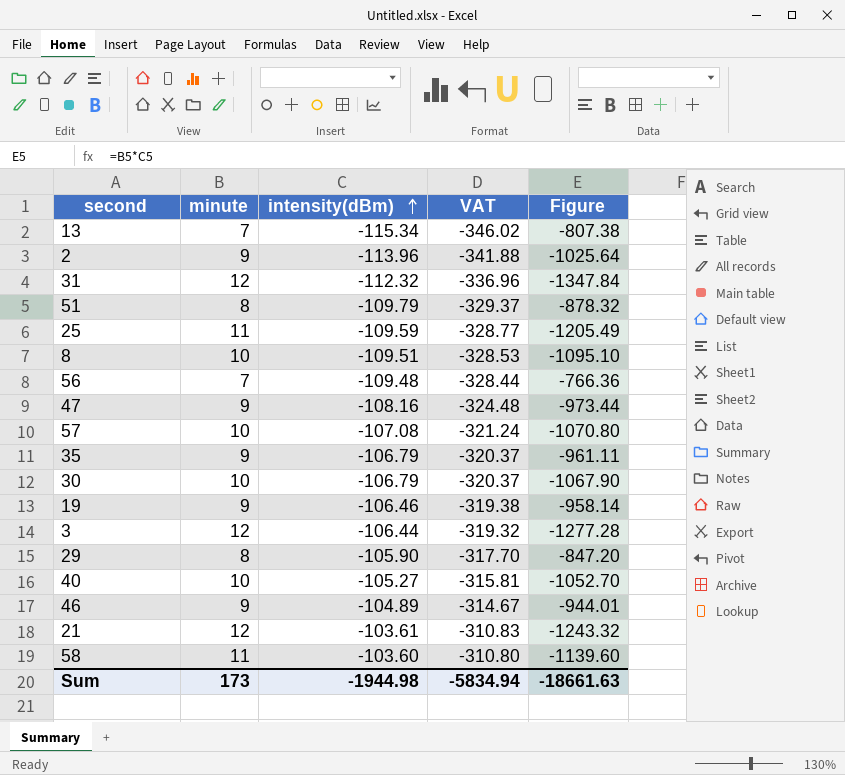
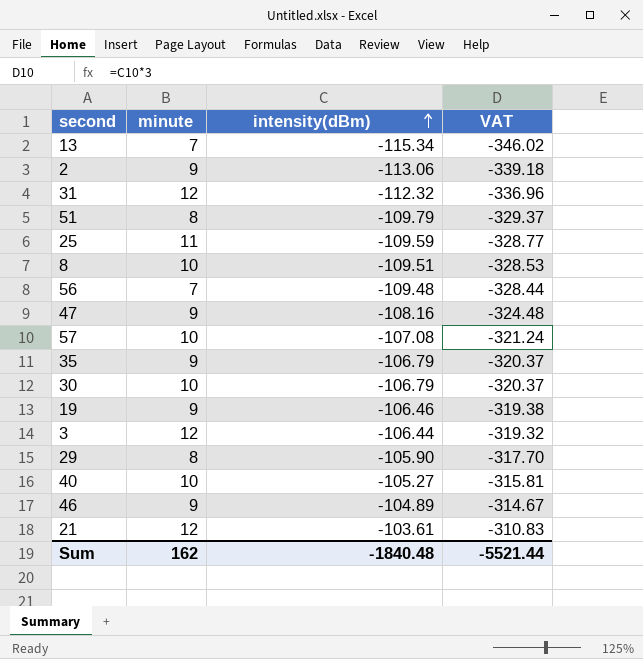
column Figure | formula: [minute] * [intensity(dBm)] -> none
row 58: 11 | -103.60 | -310.80 | -1139.60 -> none
2 | intensity(dBm): -113.96 -> -113.06
2 | VAT: -341.88 -> -339.18
Sum | minute: 173 -> 162
Sum | intensity(dBm): -1944.98 -> -1840.48
Sum | VAT: -5834.94 -> -5521.44

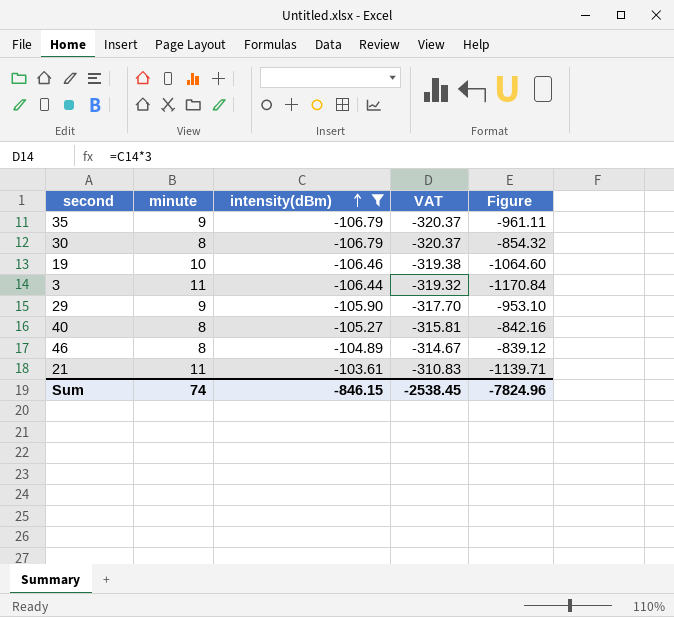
filter: none -> intensity(dBm) >= -106.79
column Figure | formula: none -> [minute] * [intensity(dBm)]
30 | minute: 10 -> 8
19 | minute: 9 -> 10
3 | minute: 12 -> 11
29 | minute: 8 -> 9
40 | minute: 10 -> 8
46 | minute: 9 -> 8
21 | minute: 12 -> 11
Sum | minute: 162 -> 74
Sum | intensity(dBm): -1840.48 -> -846.15
Sum | VAT: -5521.44 -> -2538.45

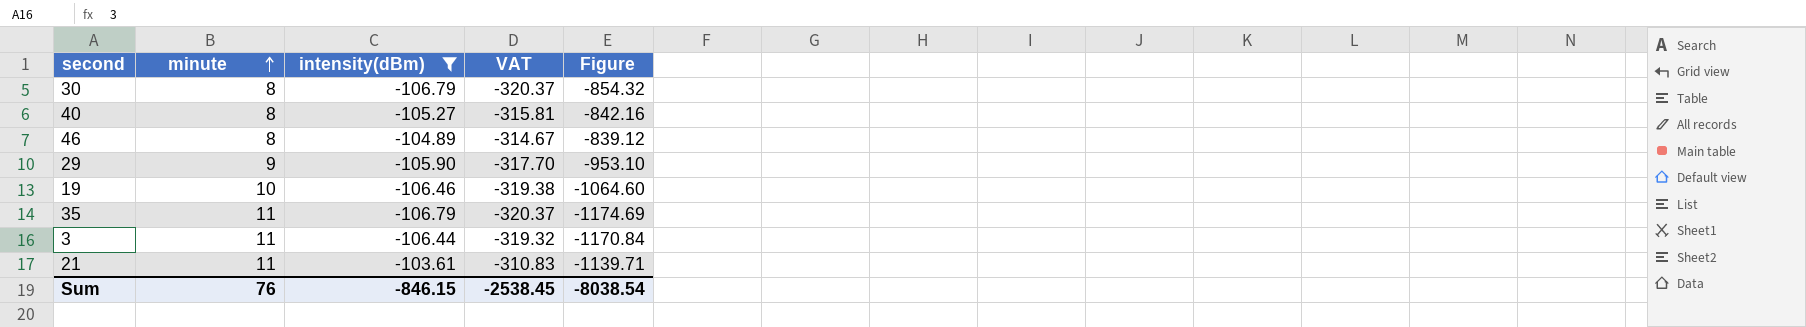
row order: intensity(dBm) ascending -> minute ascending
35 | minute: 9 -> 11
35 | Figure: -961.11 -> -1174.69
Sum | minute: 74 -> 76
Sum | Figure: -7824.96 -> -8038.54

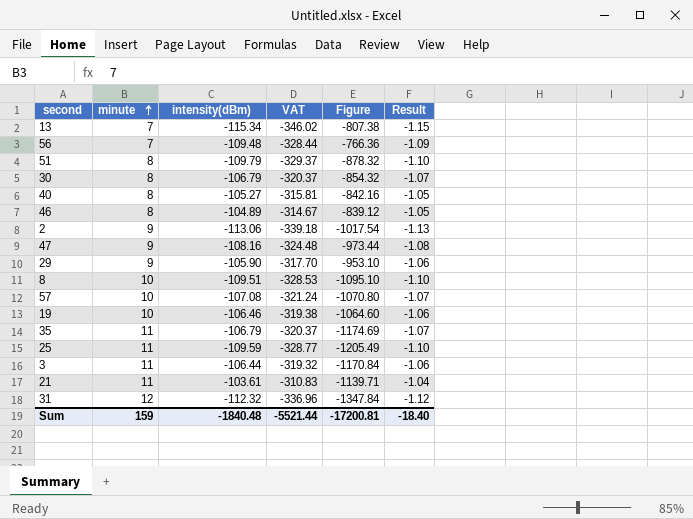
filter: intensity(dBm) >= -106.79 -> none
column Result | formula: none -> [intensity(dBm)] * 0.01
Sum | minute: 76 -> 159
Sum | intensity(dBm): -846.15 -> -1840.48
Sum | VAT: -2538.45 -> -5521.44
Sum | Figure: -8038.54 -> -17200.81

